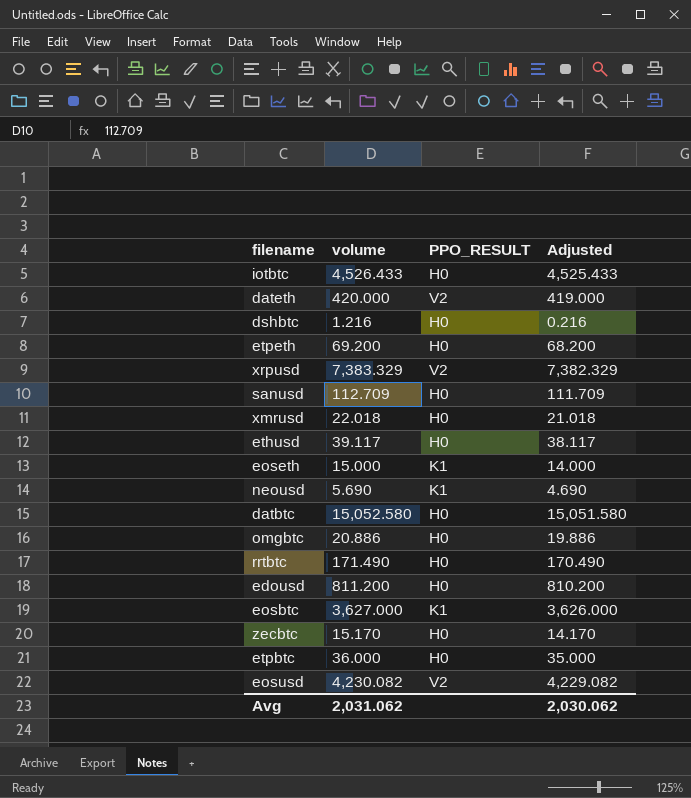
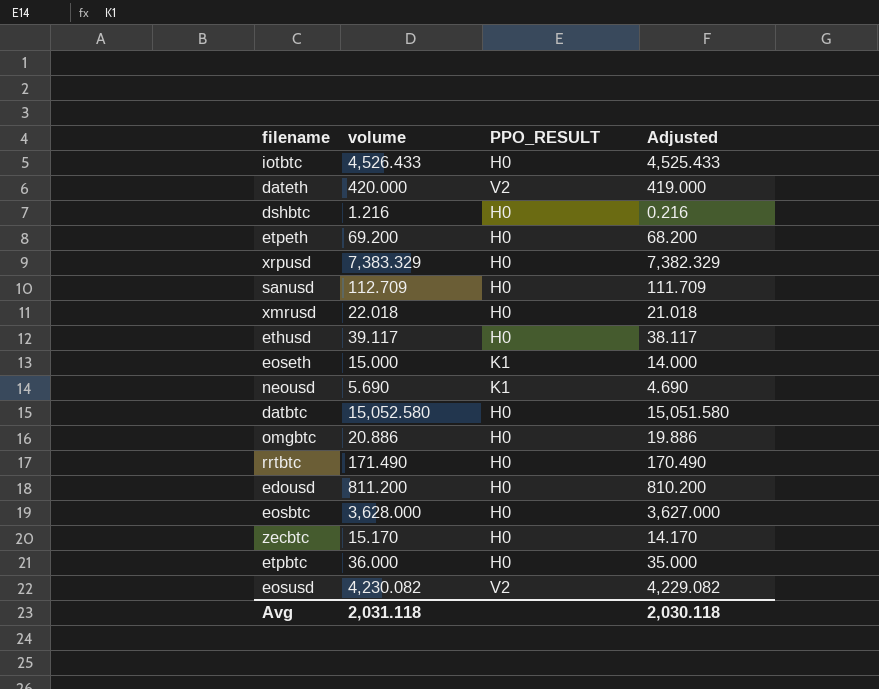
xrpusd | PPO_RESULT: V2 -> H0
eosbtc | volume: 3,627.000 -> 3,628.000
eosbtc | PPO_RESULT: K1 -> H0
eosbtc | Adjusted: 3,626.000 -> 3,627.000
Avg | volume: 2,031.062 -> 2,031.118
Avg | Adjusted: 2,030.062 -> 2,030.118

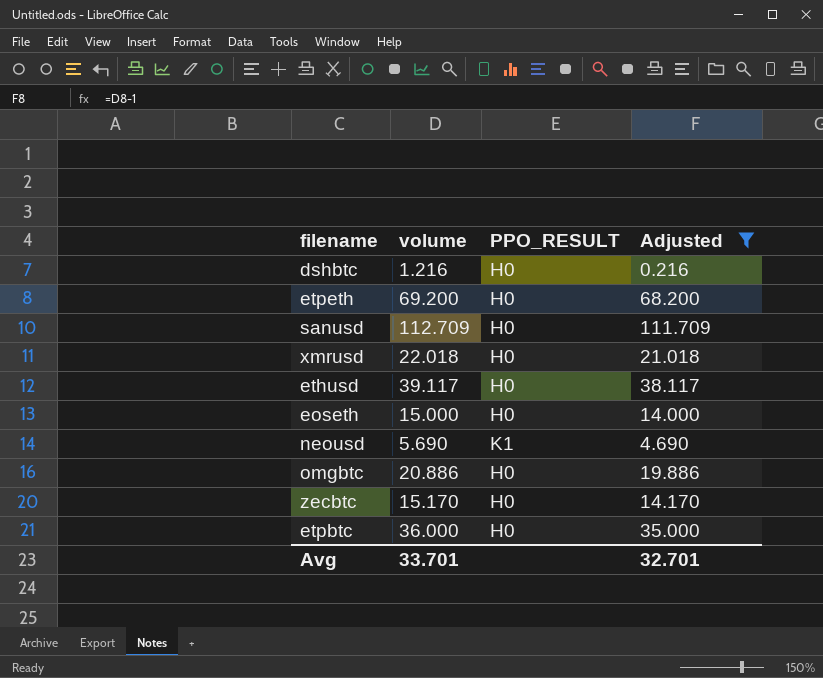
filter: none -> Adjusted <= 111.709
eoseth | PPO_RESULT: K1 -> H0
Avg | volume: 2,031.118 -> 33.701
Avg | Adjusted: 2,030.118 -> 32.701

